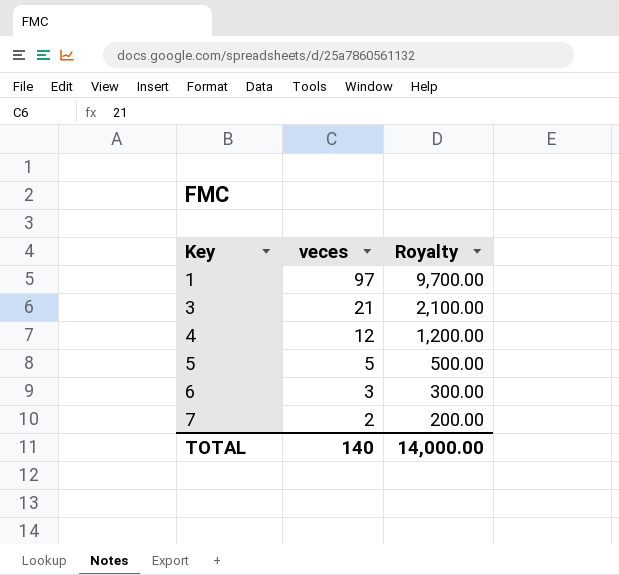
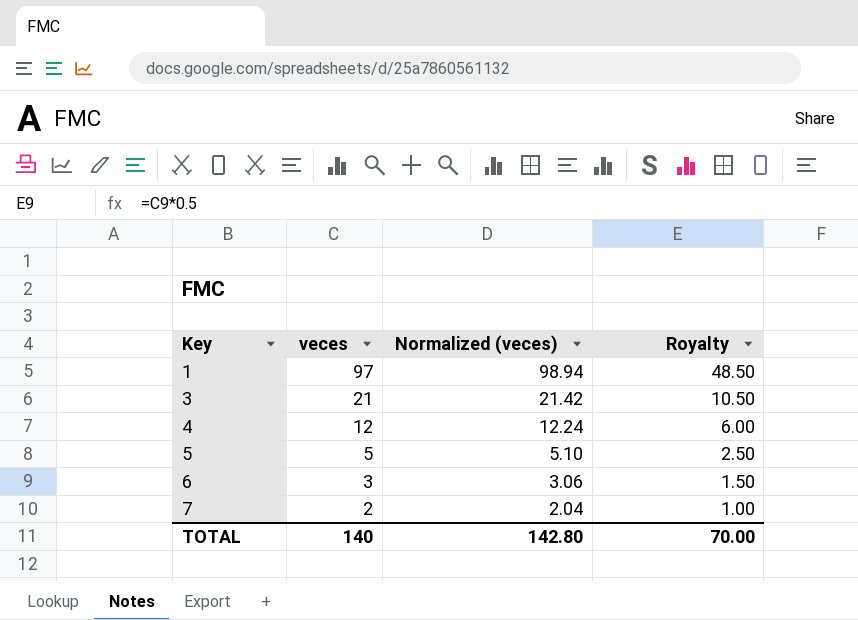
column Normalized (veces) | formula: none -> [veces] * 1.02
column Royalty | formula: [veces] * 100 -> [veces] * 0.5
TOTAL | Royalty: 14,000.00 -> 70.00

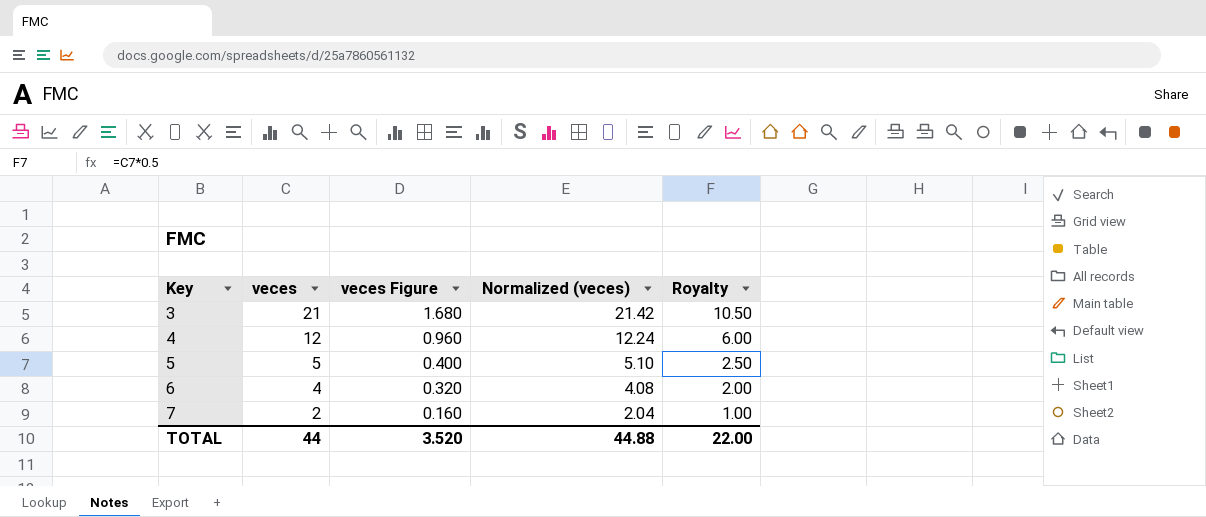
column veces Figure | formula: none -> [veces] * 0.08
row 1: 97 | 98.94 | 48.50 -> none
6 | veces: 3 -> 4
6 | Normalized (veces): 3.06 -> 4.08
6 | Royalty: 1.50 -> 2.00
TOTAL | veces: 140 -> 44
TOTAL | Normalized (veces): 142.80 -> 44.88
TOTAL | Royalty: 70.00 -> 22.00

